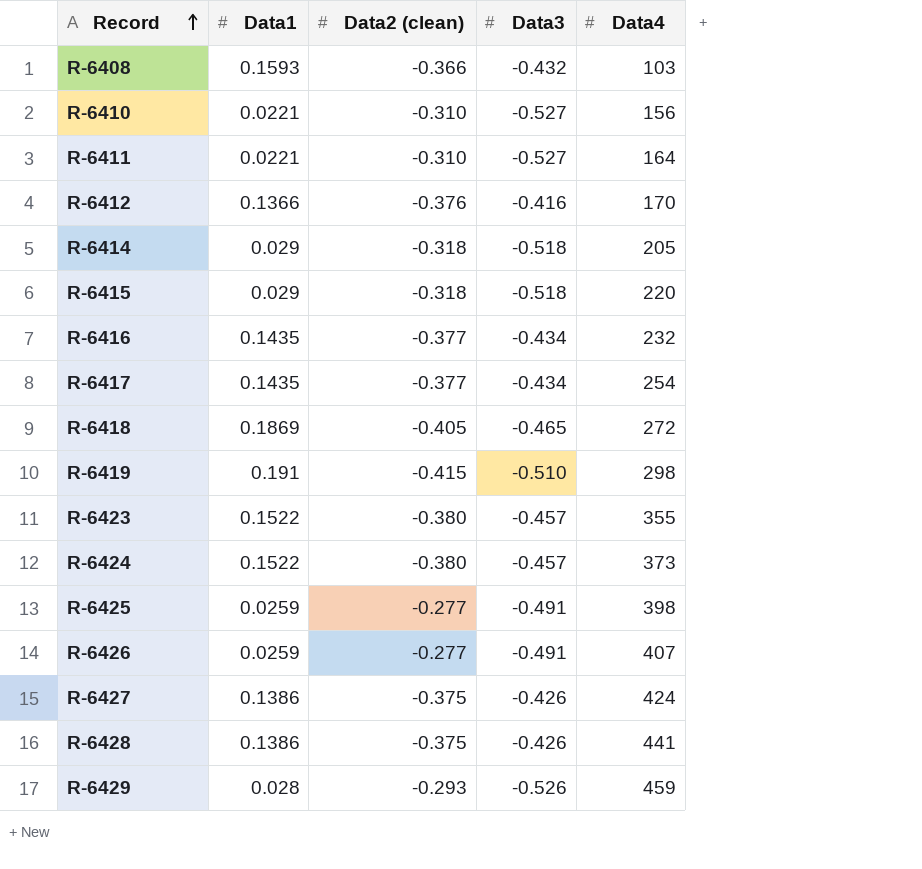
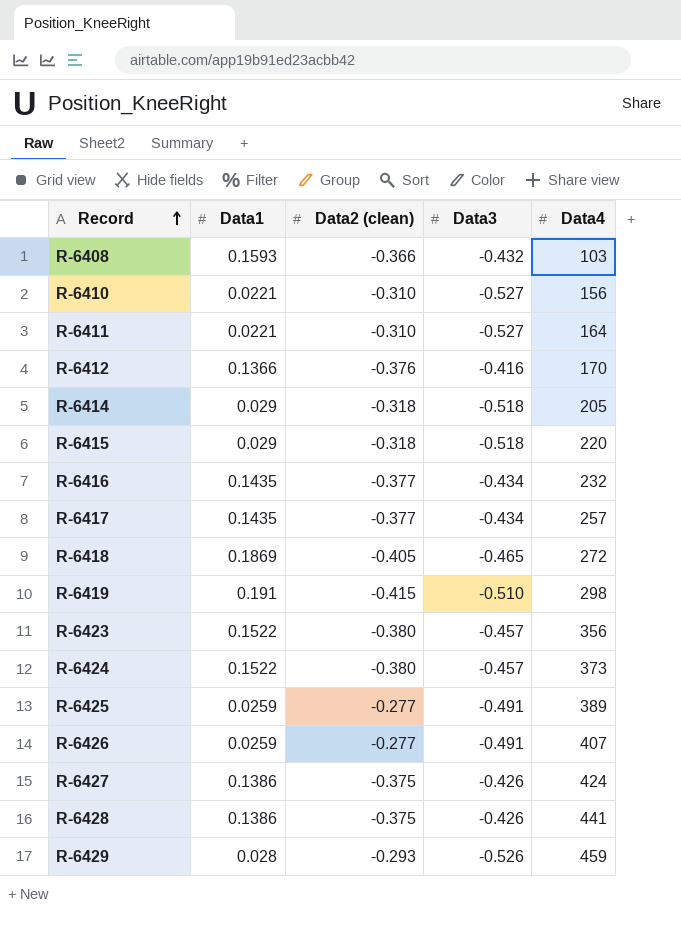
R-6417 | Data4: 254 -> 257
R-6423 | Data4: 355 -> 356
R-6425 | Data4: 398 -> 389

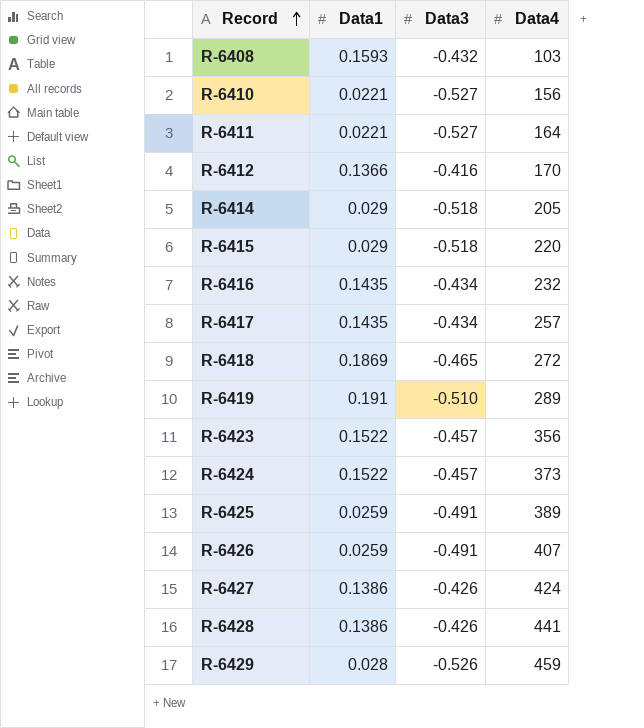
column Data2 (clean) | position: 3 -> none
R-6419 | Data4: 298 -> 289

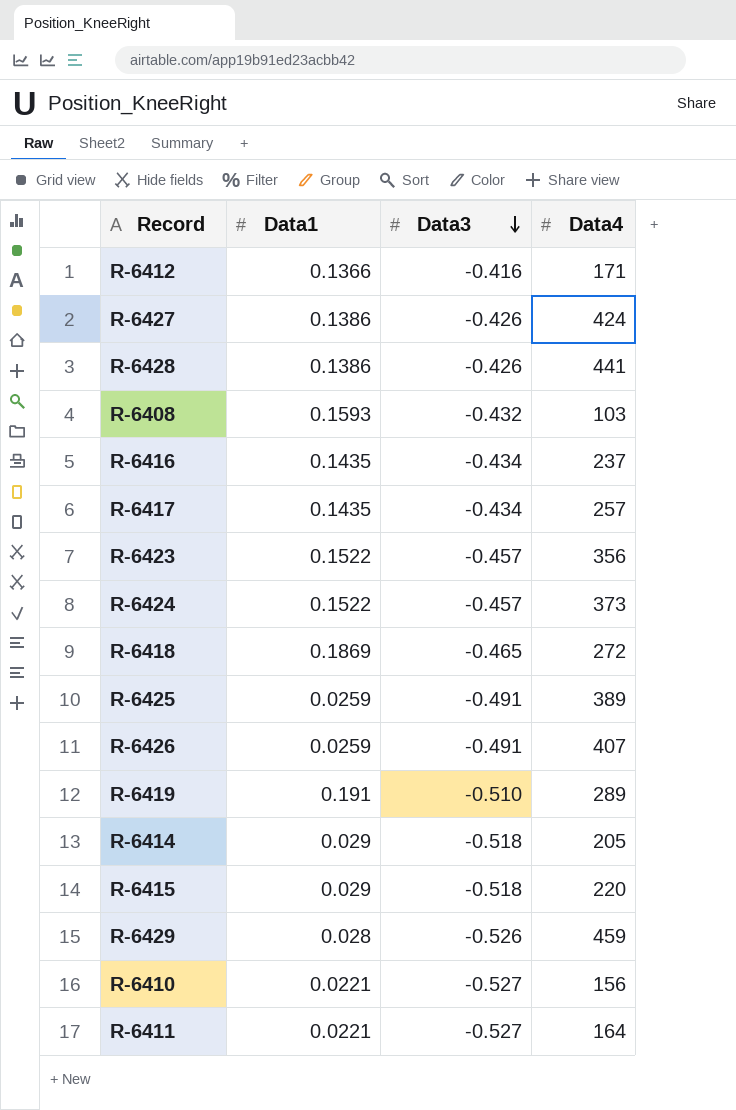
row order: Record ascending -> Data3 descending
R-6412 | Data4: 170 -> 171
R-6416 | Data4: 232 -> 237

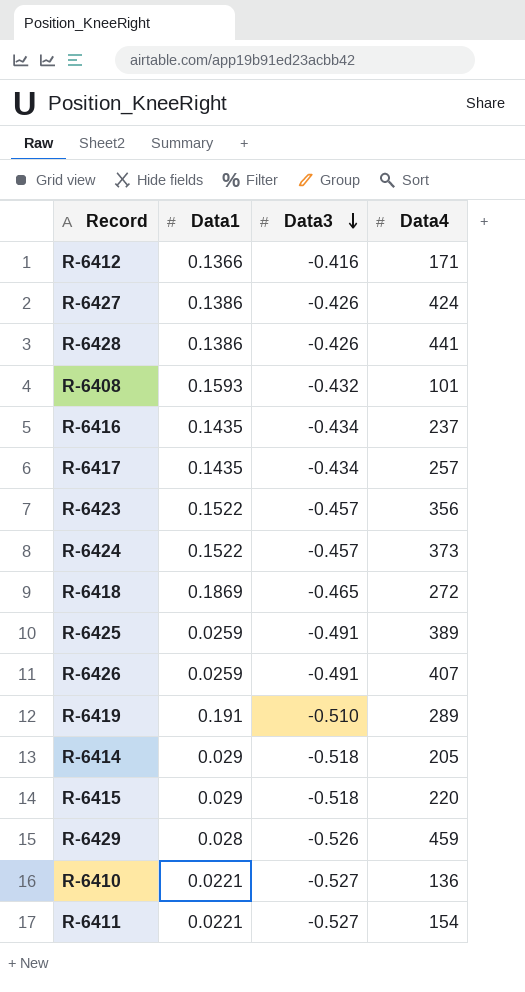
R-6408 | Data4: 103 -> 101
R-6410 | Data4: 156 -> 136
R-6411 | Data4: 164 -> 154

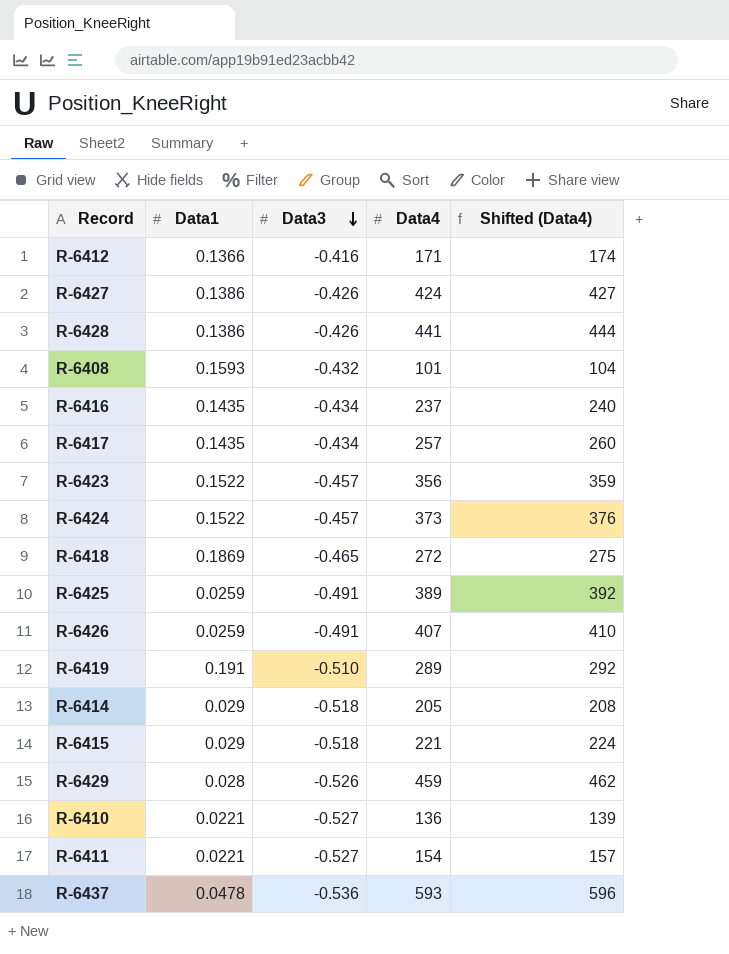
column Shifted (Data4) | formula: none -> [Data4] + 3
R-6415 | Data4: 220 -> 221
row R-6437: none -> 0.0478 | -0.536 | 593 | 596

